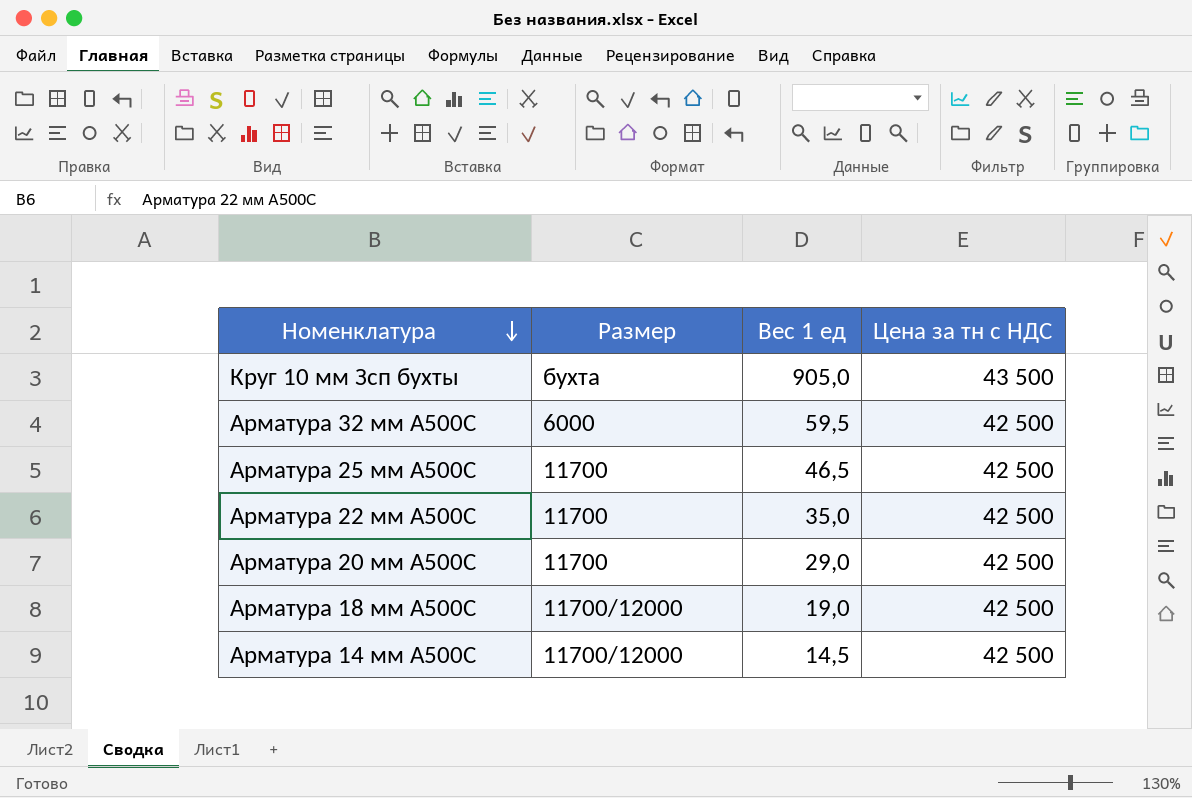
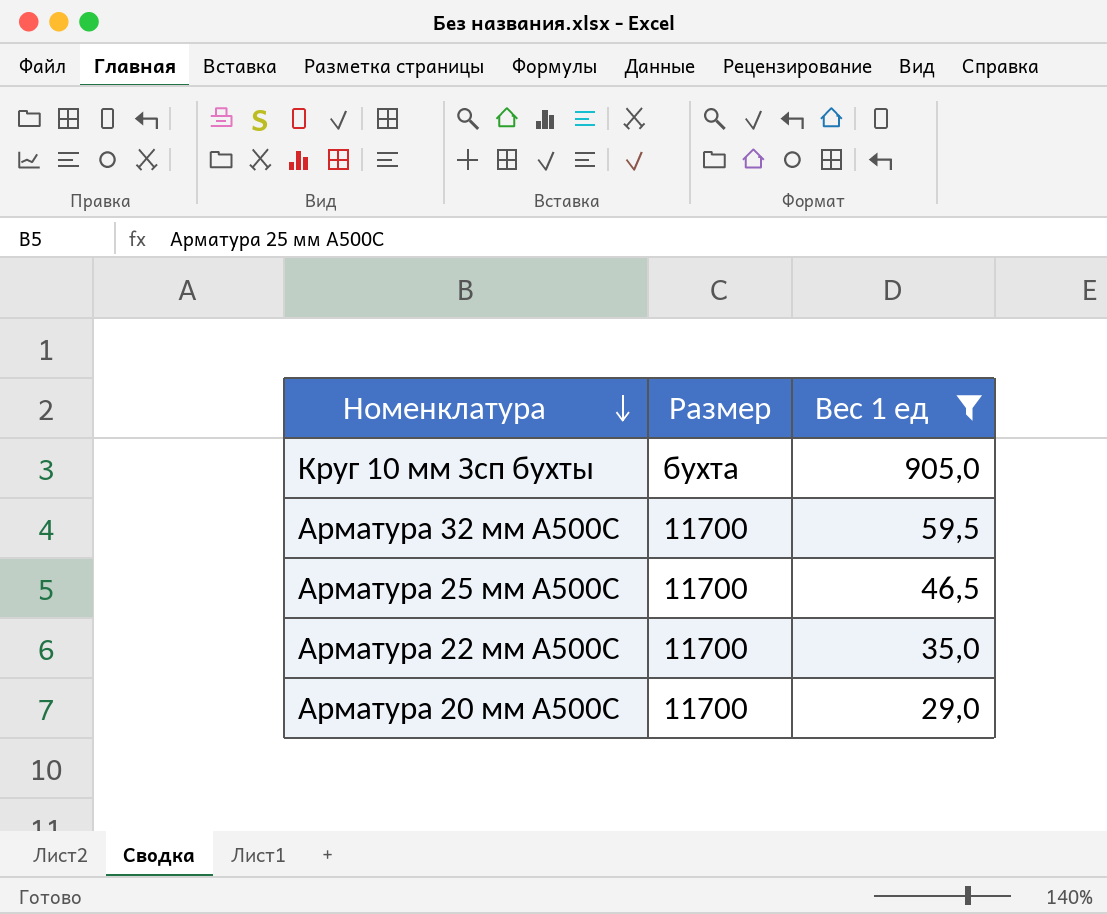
filter: none -> Вес 1 ед >= 29,0
column Цена за тн с НДС | position: 4 -> none
Арматура 32 мм А500С | Размер: 6000 -> 11700

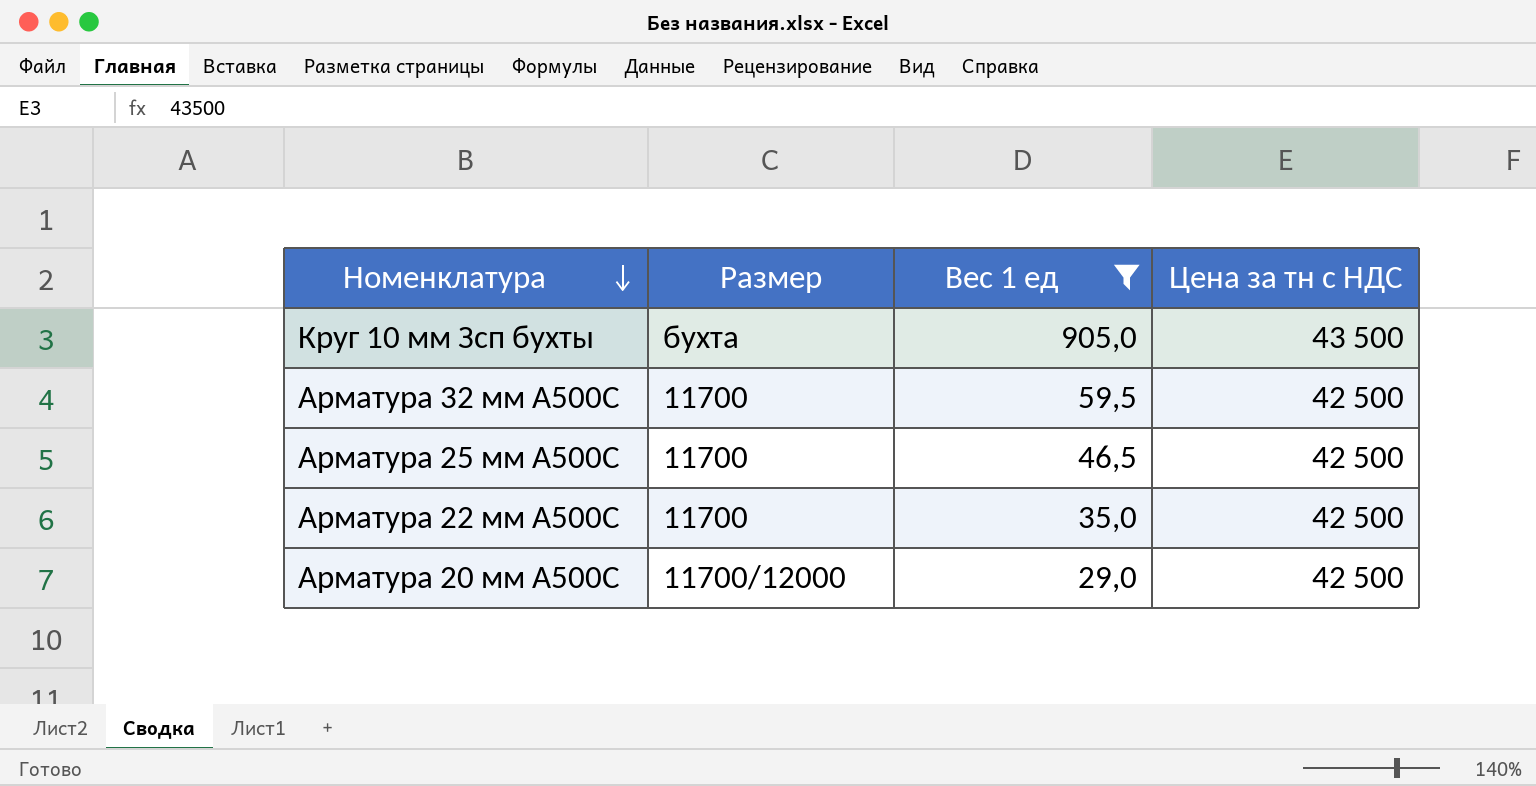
column Цена за тн с НДС | position: none -> 4
Арматура 20 мм А500С | Размер: 11700 -> 11700/12000

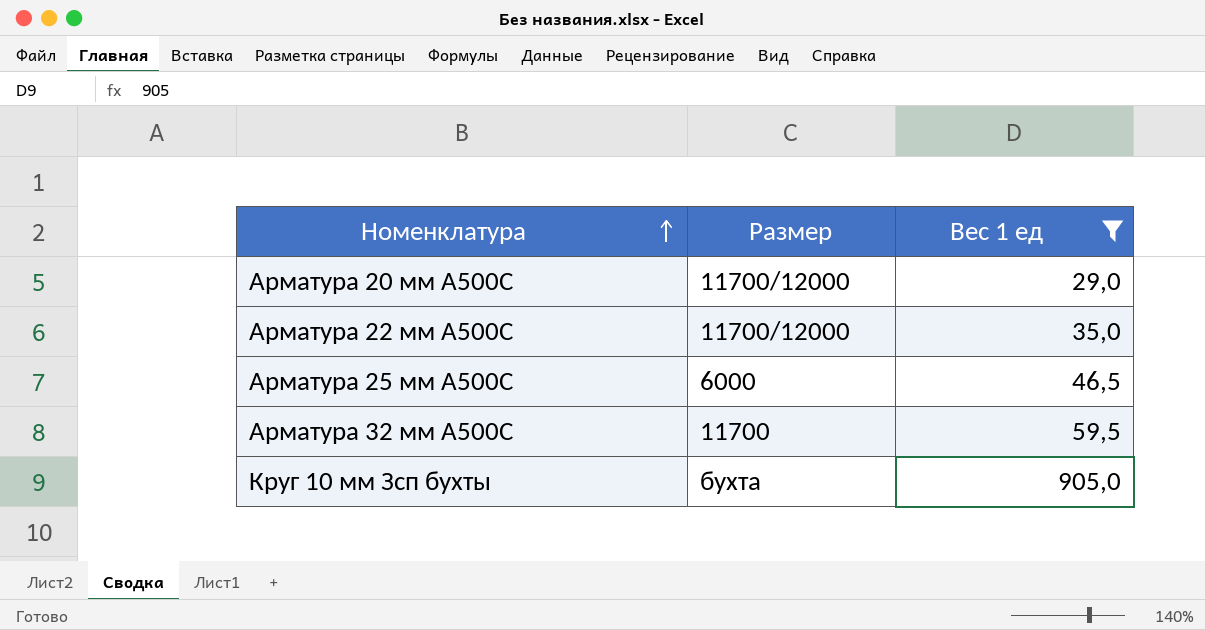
row order: Номенклатура descending -> Номенклатура ascending
column Цена за тн с НДС | position: 4 -> none
Арматура 22 мм А500С | Размер: 11700 -> 11700/12000
Арматура 25 мм А500С | Размер: 11700 -> 6000

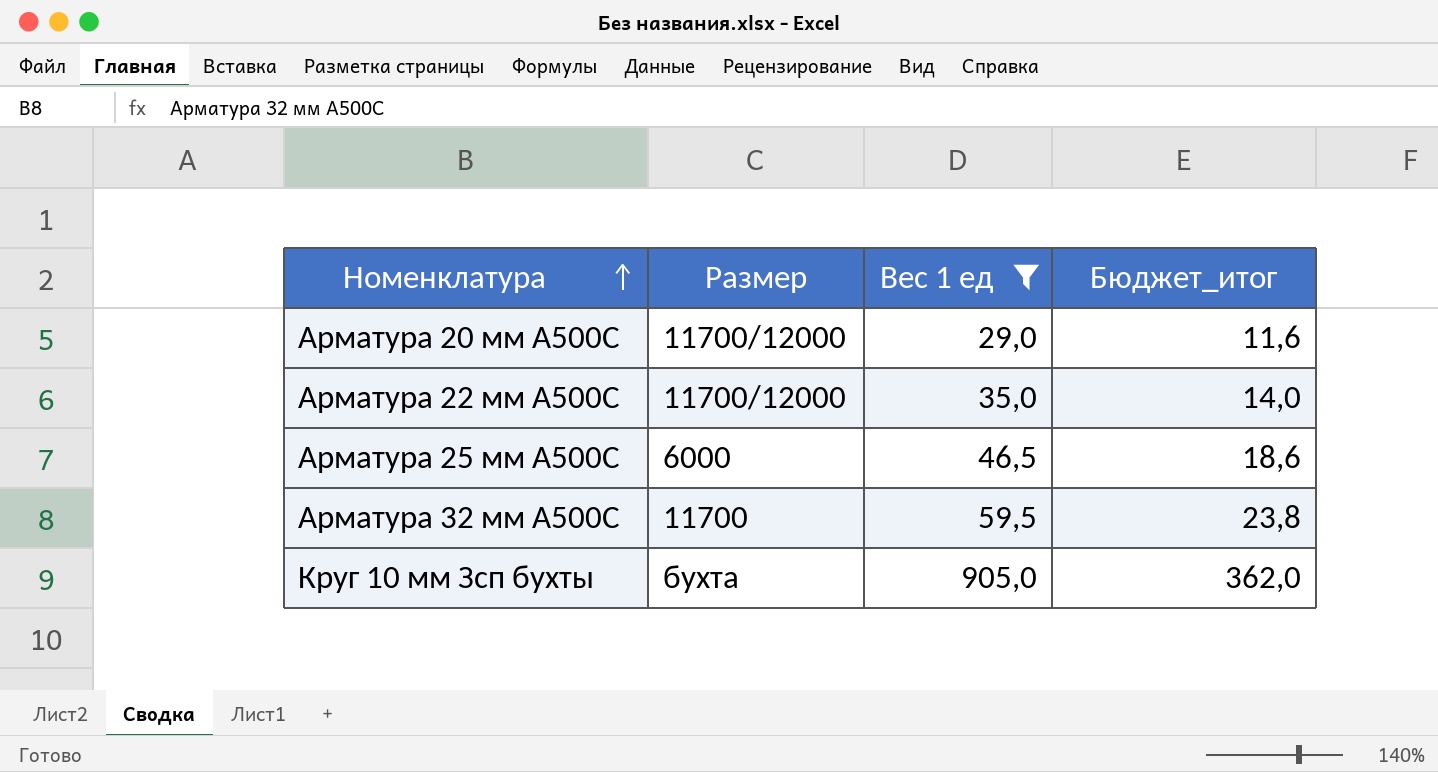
column Бюджет_итог | formula: none -> [Вес 1 ед] * 0,4

